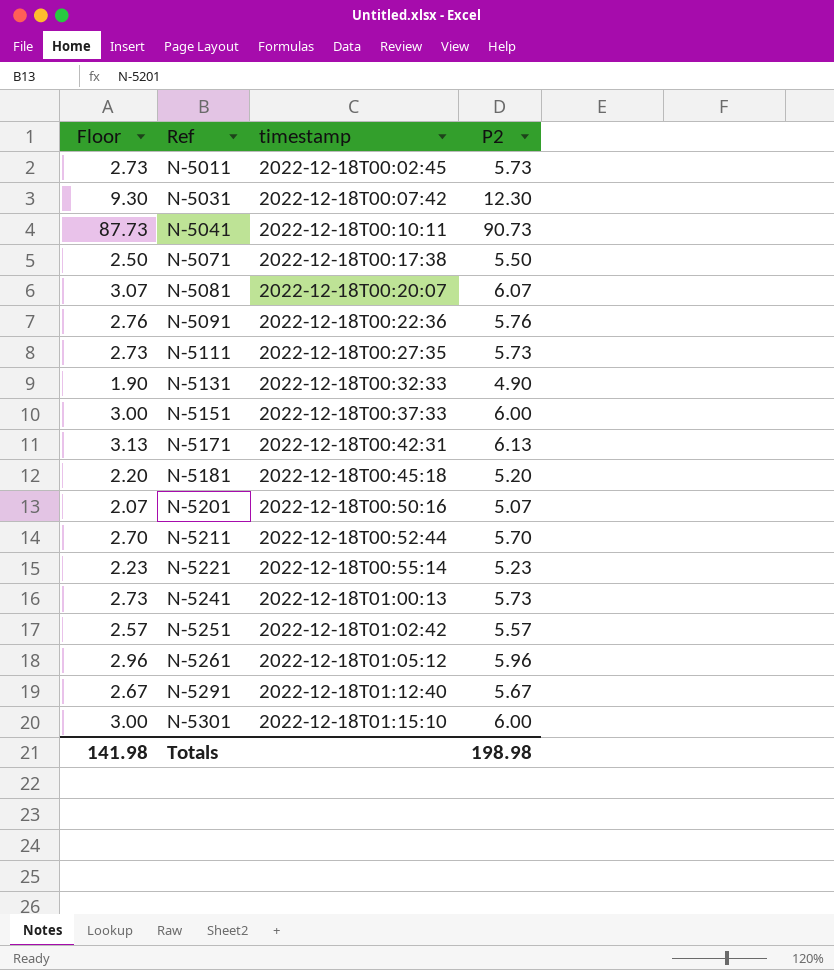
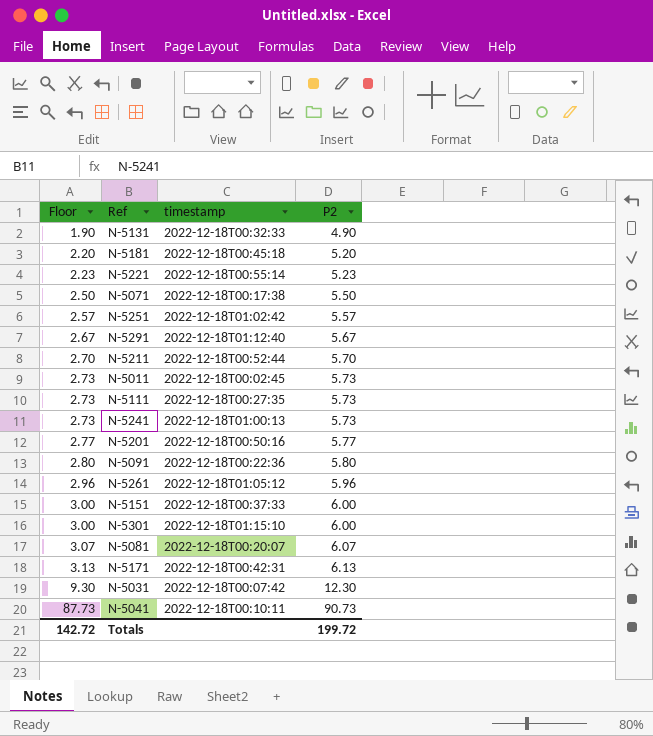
row order: Ref ascending -> Floor ascending
N-5201 | Floor: 2.07 -> 2.77
N-5201 | P2: 5.07 -> 5.77
N-5091 | Floor: 2.76 -> 2.80
N-5091 | P2: 5.76 -> 5.80
Totals | Floor: 141.98 -> 142.72
Totals | P2: 198.98 -> 199.72

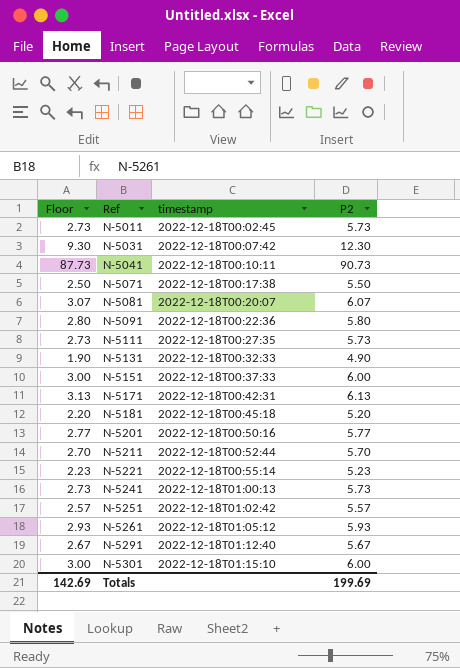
row order: Floor ascending -> Ref ascending
N-5261 | Floor: 2.96 -> 2.93
N-5261 | P2: 5.96 -> 5.93
Totals | Floor: 142.72 -> 142.69
Totals | P2: 199.72 -> 199.69

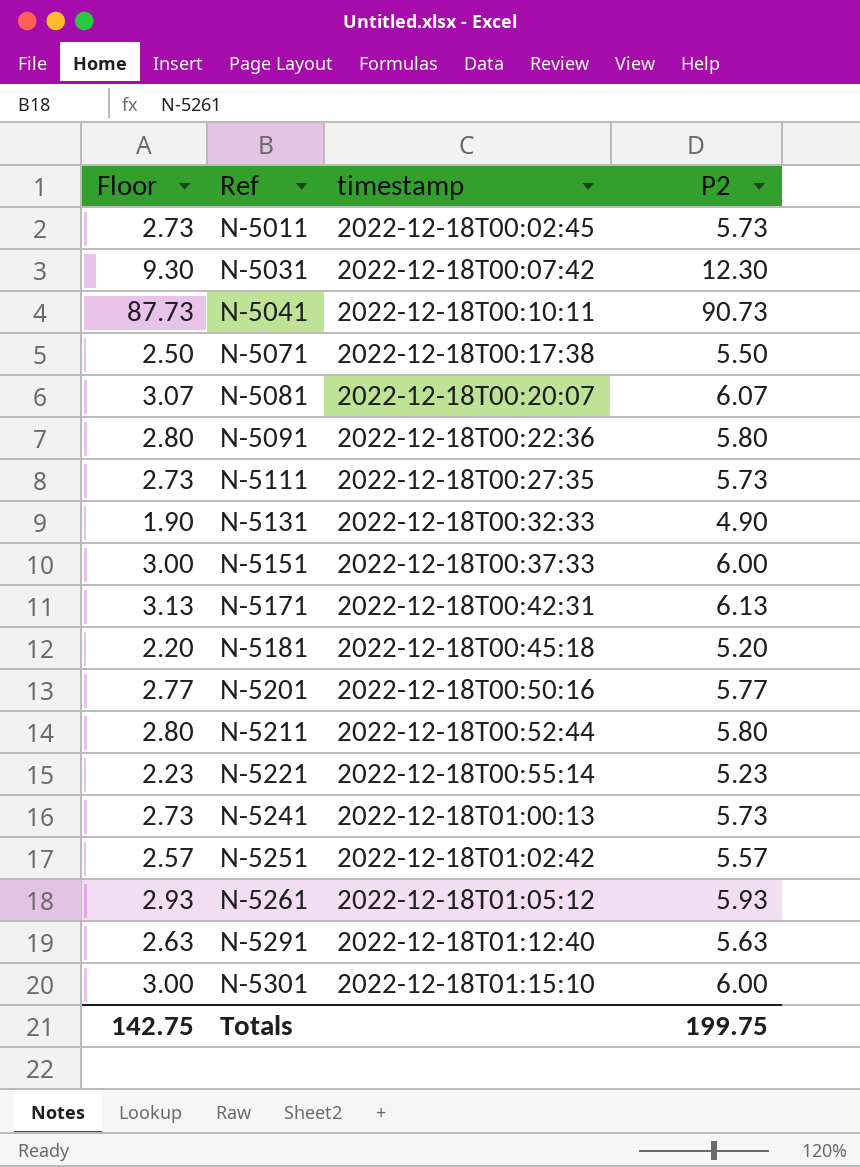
N-5211 | Floor: 2.70 -> 2.80
N-5211 | P2: 5.70 -> 5.80
N-5291 | Floor: 2.67 -> 2.63
N-5291 | P2: 5.67 -> 5.63
Totals | Floor: 142.69 -> 142.75
Totals | P2: 199.69 -> 199.75

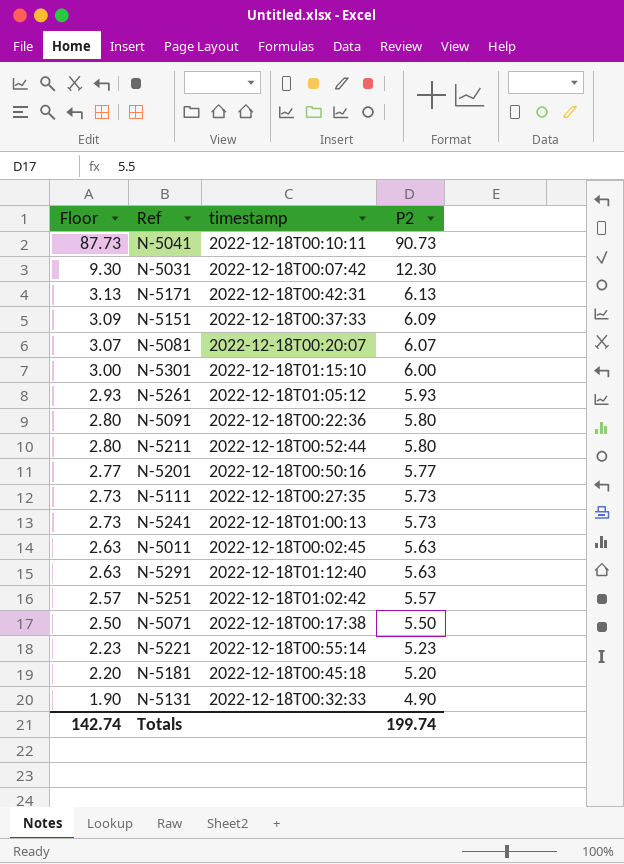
row order: Ref ascending -> Floor descending
N-5151 | Floor: 3.00 -> 3.09
N-5151 | P2: 6.00 -> 6.09
N-5011 | Floor: 2.73 -> 2.63
N-5011 | P2: 5.73 -> 5.63
Totals | Floor: 142.75 -> 142.74
Totals | P2: 199.75 -> 199.74

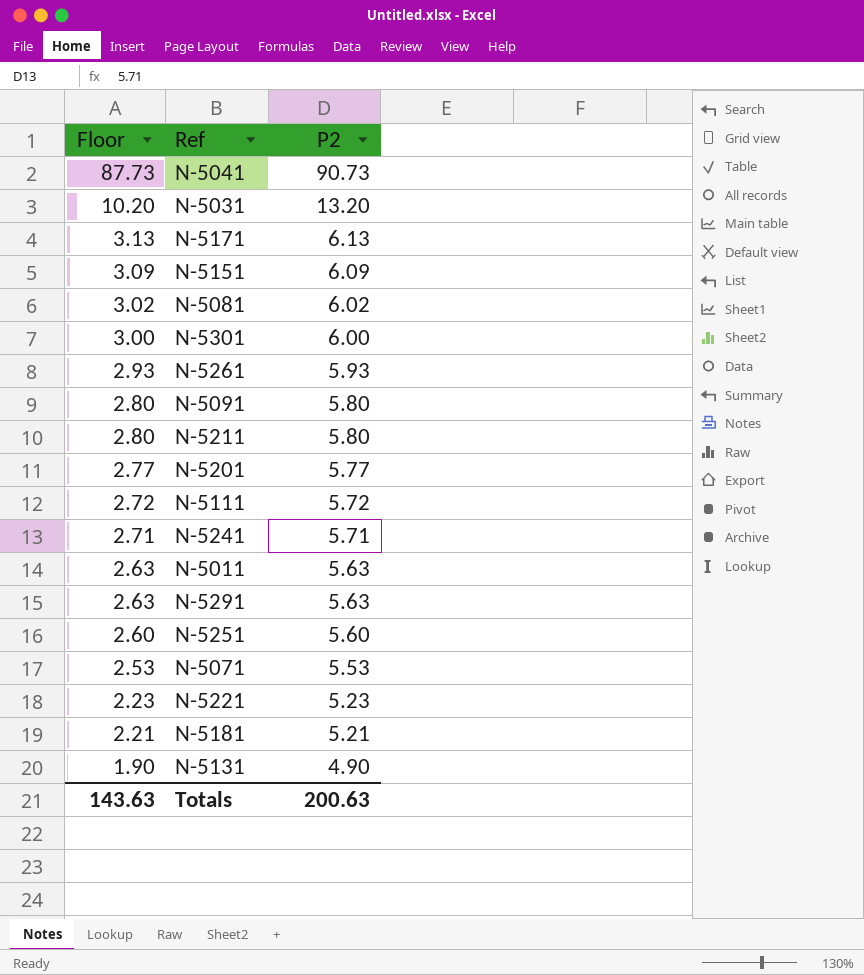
column timestamp | position: 3 -> none
N-5031 | Floor: 9.30 -> 10.20
N-5031 | P2: 12.30 -> 13.20
N-5081 | Floor: 3.07 -> 3.02
N-5081 | P2: 6.07 -> 6.02
N-5111 | Floor: 2.73 -> 2.72
N-5111 | P2: 5.73 -> 5.72
N-5241 | Floor: 2.73 -> 2.71
N-5241 | P2: 5.73 -> 5.71
N-5251 | Floor: 2.57 -> 2.60
N-5251 | P2: 5.57 -> 5.60
N-5071 | Floor: 2.50 -> 2.53
N-5071 | P2: 5.50 -> 5.53
N-5181 | Floor: 2.20 -> 2.21
N-5181 | P2: 5.20 -> 5.21
Totals | Floor: 142.74 -> 143.63
Totals | P2: 199.74 -> 200.63

